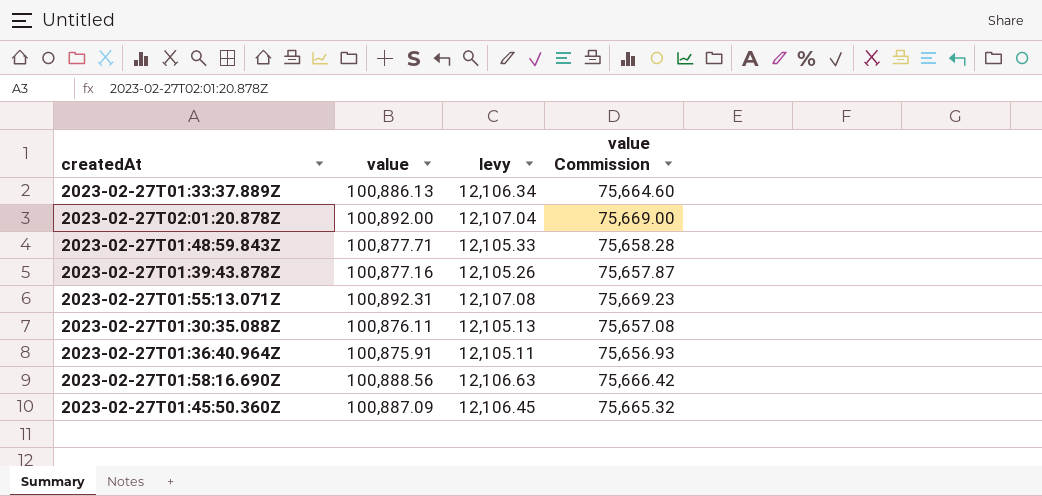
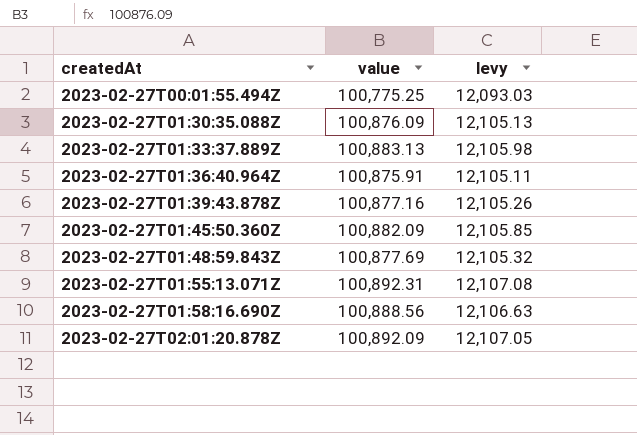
row order: none -> createdAt ascending
column value Commission | formula: [value] * 0.75 -> none
row 2023-02-27T00:01:55.494Z: none -> 100,775.25 | 12,093.03
2023-02-27T01:30:35.088Z | value: 100,876.11 -> 100,876.09
2023-02-27T01:33:37.889Z | value: 100,886.13 -> 100,883.13
2023-02-27T01:33:37.889Z | levy: 12,106.34 -> 12,105.98
2023-02-27T01:45:50.360Z | value: 100,887.09 -> 100,882.09
2023-02-27T01:45:50.360Z | levy: 12,106.45 -> 12,105.85
2023-02-27T01:48:59.843Z | value: 100,877.71 -> 100,877.69
2023-02-27T01:48:59.843Z | levy: 12,105.33 -> 12,105.32
2023-02-27T02:01:20.878Z | value: 100,892.00 -> 100,892.09
2023-02-27T02:01:20.878Z | levy: 12,107.04 -> 12,107.05

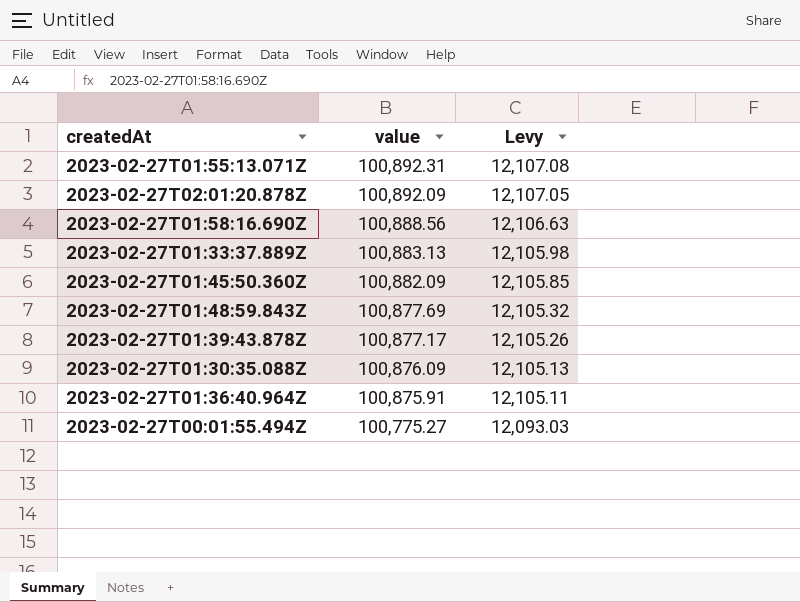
row order: createdAt ascending -> value descending
column name: levy -> Levy
2023-02-27T01:39:43.878Z | value: 100,877.16 -> 100,877.17
2023-02-27T00:01:55.494Z | value: 100,775.25 -> 100,775.27

